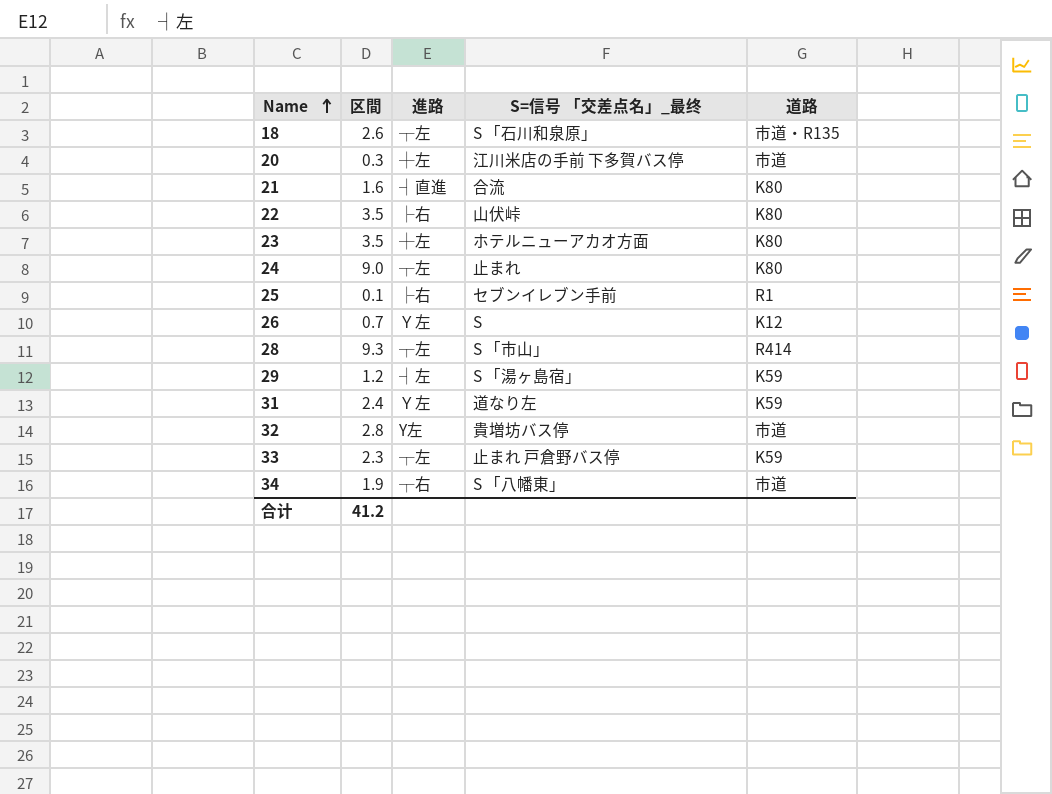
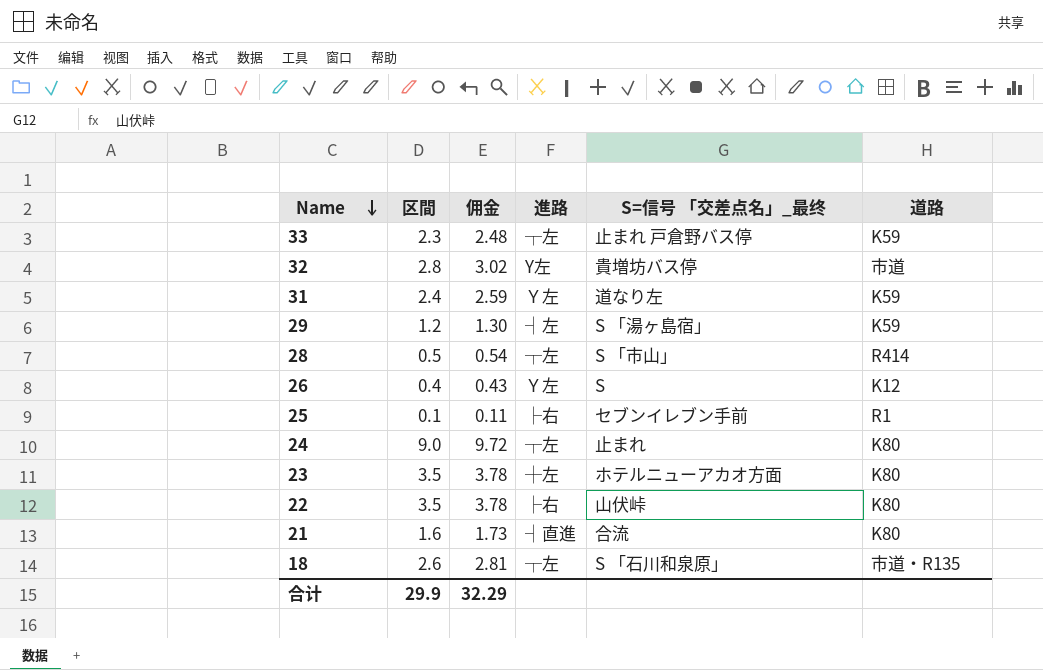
row order: Name ascending -> Name descending
column 佣金 | formula: none -> [区間] * 1.08
row 20: 0.3 | ┼左 | 江川米店の手前 下多賀バス停 | 市道 -> none
row 34: 1.9 | ┬右 | S 「八幡東」 | 市道 -> none
28 | 区間: 9.3 -> 0.5
26 | 区間: 0.7 -> 0.4
合计 | 区間: 41.2 -> 29.9

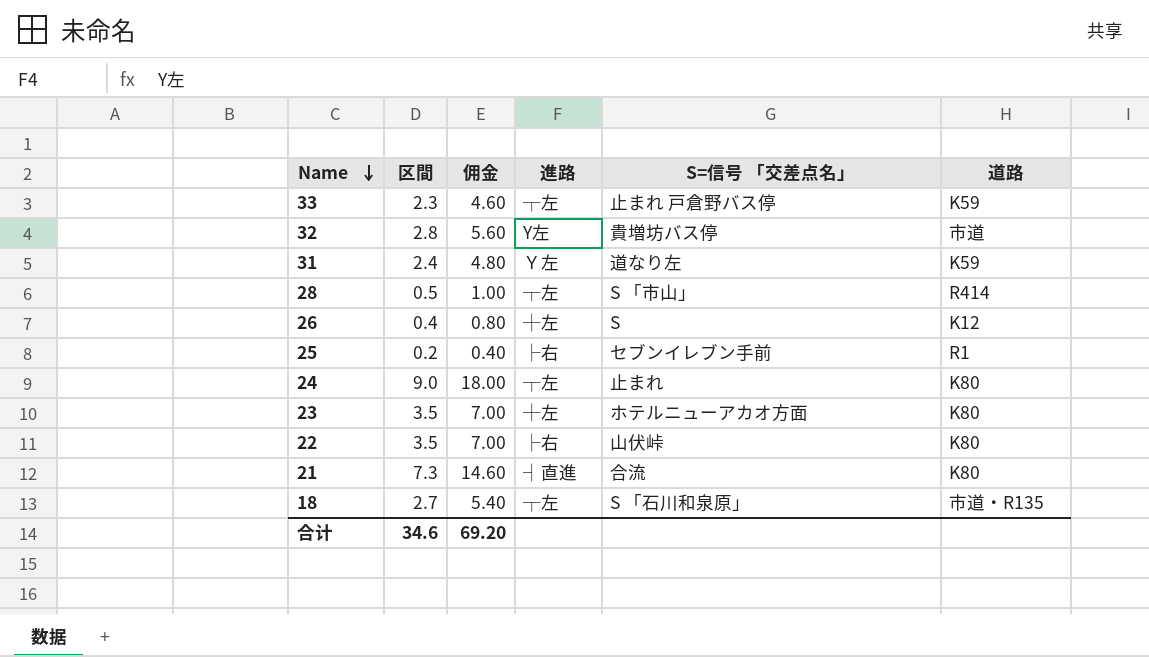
column 佣金 | formula: [区間] * 1.08 -> [区間] * 2
column name: S=信号 「交差点名」_最终 -> S=信号 「交差点名」
row 29: 1.2 | 1.30 | ┤左 | S 「湯ヶ島宿」 | K59 -> none
26 | 進路: Ｙ左 -> ┼左
25 | 区間: 0.1 -> 0.2
21 | 区間: 1.6 -> 7.3
18 | 区間: 2.6 -> 2.7
合计 | 区間: 29.9 -> 34.6
合计 | 佣金: 32.29 -> 69.20

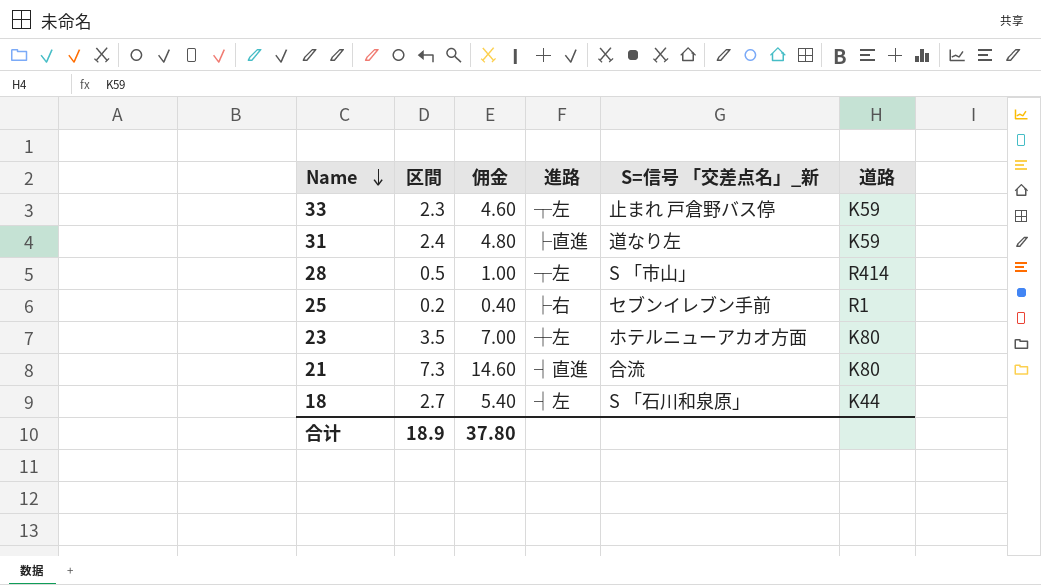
column name: S=信号 「交差点名」 -> S=信号 「交差点名」_新
row 32: 2.8 | 5.60 | Y左 | 貴増坊バス停 | 市道 -> none
row 26: 0.4 | 0.80 | ┼左 | S | K12 -> none
row 24: 9.0 | 18.00 | ┬左 | 止まれ | K80 -> none
row 22: 3.5 | 7.00 | ├右 | 山伏峠 | K80 -> none
31 | 進路: Ｙ左 -> ├直進
18 | 進路: ┬左 -> ┤左
18 | 道路: 市道・R135 -> K44
合计 | 区間: 34.6 -> 18.9
合计 | 佣金: 69.20 -> 37.80

